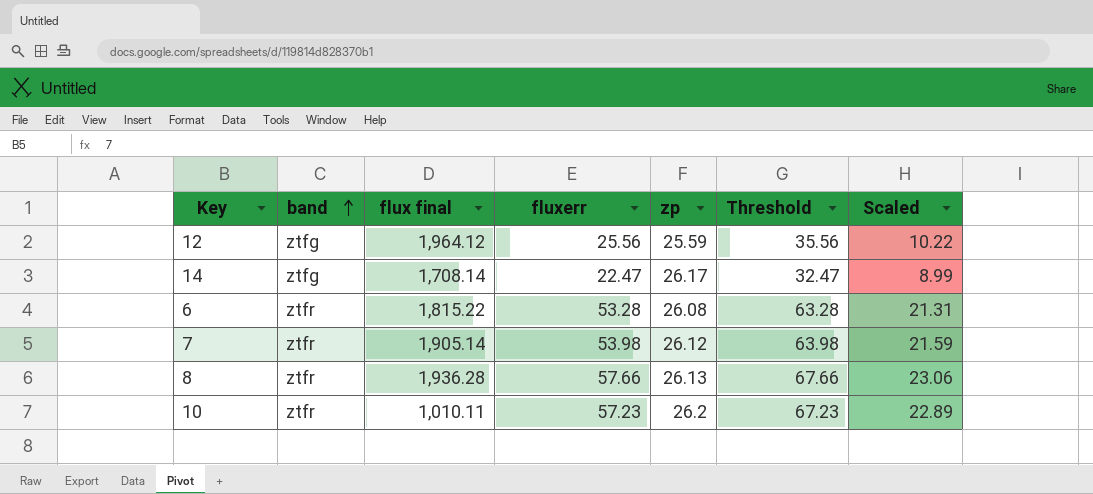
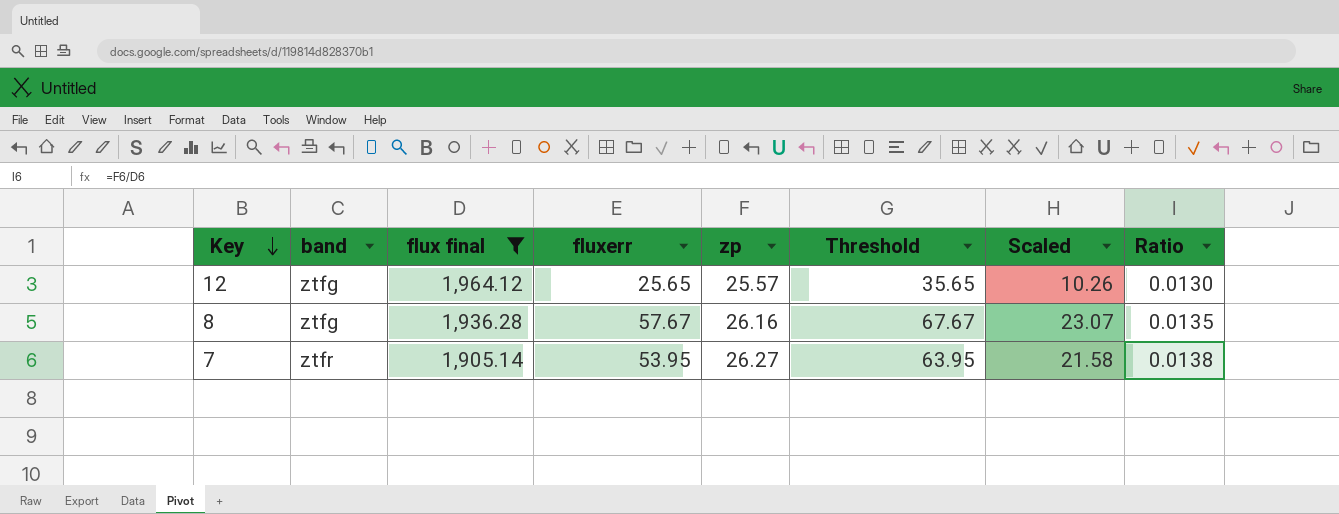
filter: none -> flux final >= 1,905.14
row order: band ascending -> Key descending
column Ratio | formula: none -> [zp] / [flux final]
12 | fluxerr: 25.56 -> 25.65
12 | zp: 25.59 -> 25.57
12 | Threshold: 35.56 -> 35.65
12 | Scaled: 10.22 -> 10.26
8 | band: ztfr -> ztfg
8 | fluxerr: 57.66 -> 57.67
8 | zp: 26.13 -> 26.16
8 | Threshold: 67.66 -> 67.67
8 | Scaled: 23.06 -> 23.07
7 | fluxerr: 53.98 -> 53.95
7 | zp: 26.12 -> 26.27
7 | Threshold: 63.98 -> 63.95
7 | Scaled: 21.59 -> 21.58

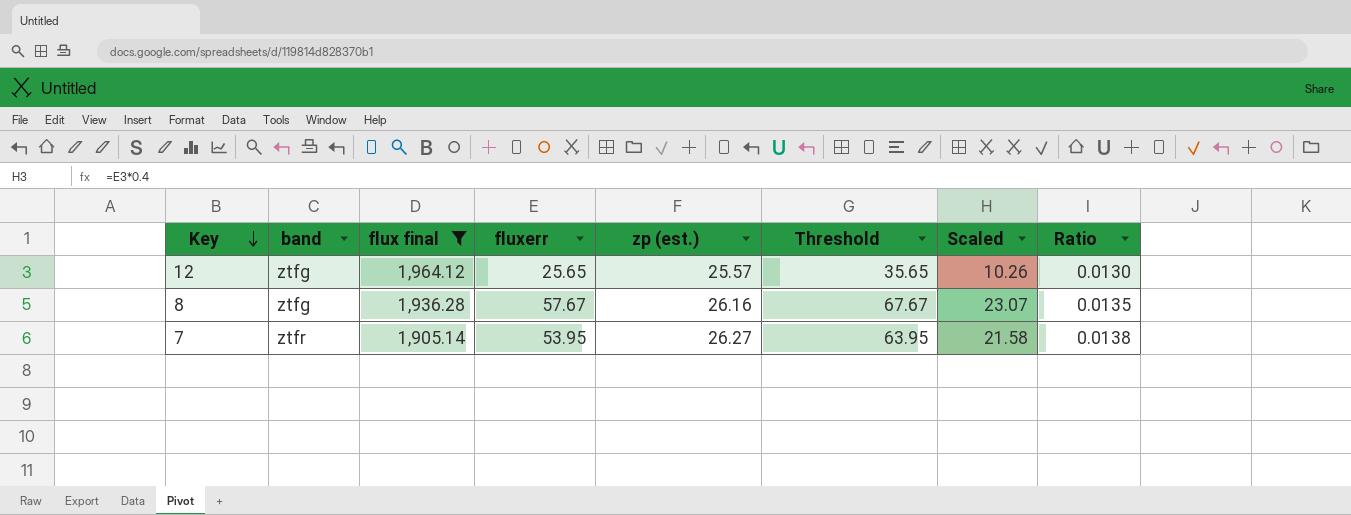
column name: zp -> zp (est.)

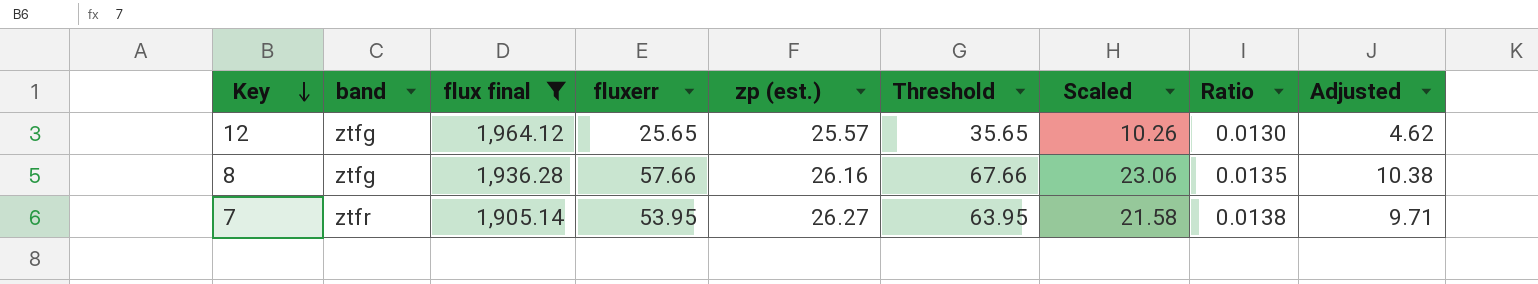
column Adjusted | formula: none -> [fluxerr] * 0.18
8 | fluxerr: 57.67 -> 57.66
8 | Threshold: 67.67 -> 67.66
8 | Scaled: 23.07 -> 23.06

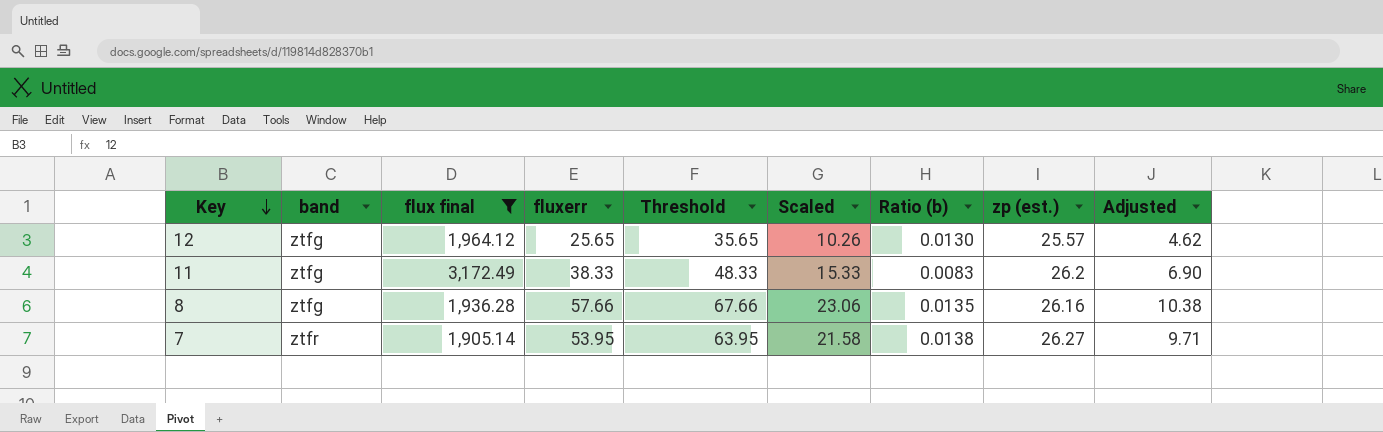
column name: Ratio -> Ratio (b)
column zp (est.) | position: 5 -> 8
row 11: none -> ztfg | 3,172.49 | 38.33 | 48.33 | 15.33 | 0.0083 | 26.2 | 6.90

